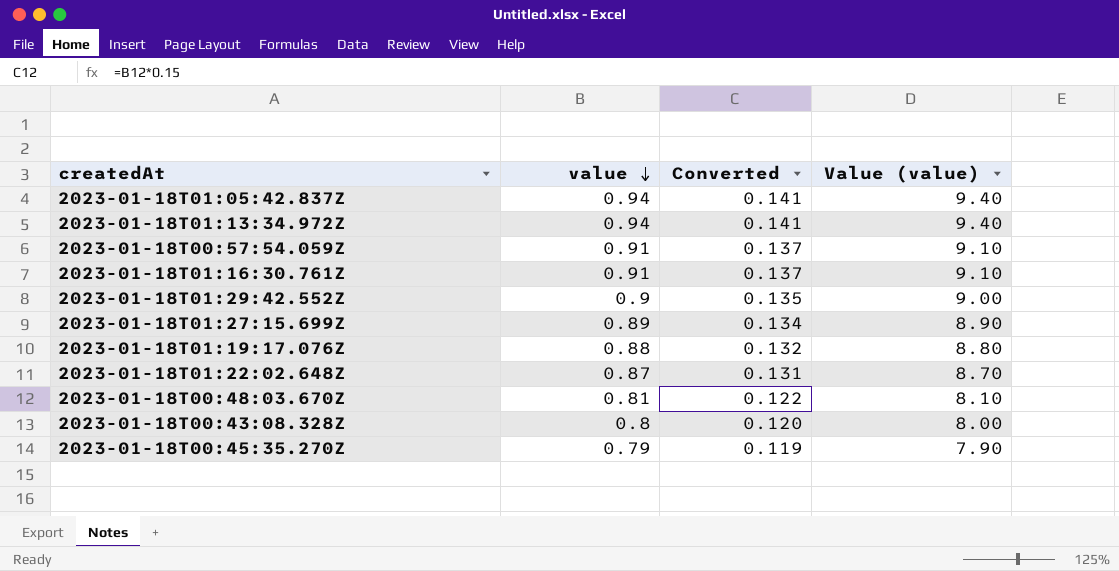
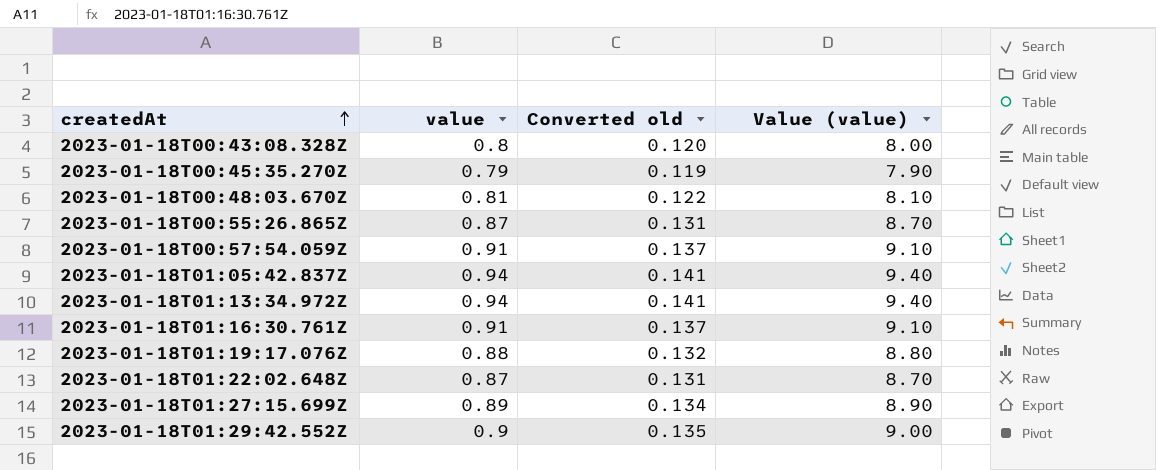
row order: value descending -> createdAt ascending
column name: Converted -> Converted old
row 2023-01-18T00:55:26.865Z: none -> 0.87 | 0.131 | 8.70

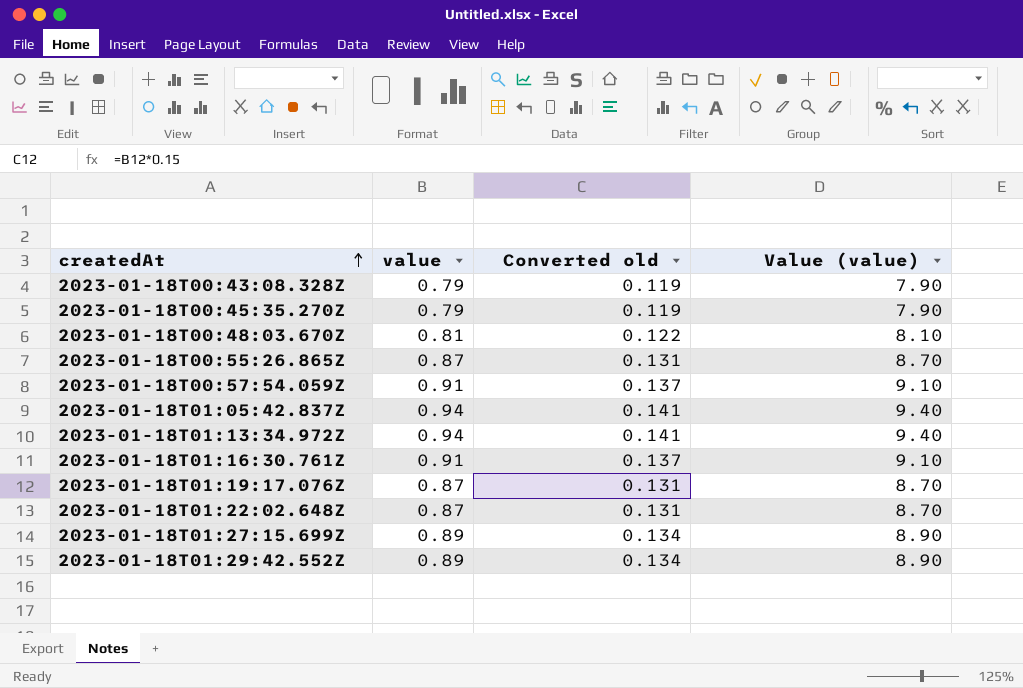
2023-01-18T00:43:08.328Z | value: 0.8 -> 0.79
2023-01-18T00:43:08.328Z | Converted old: 0.120 -> 0.119
2023-01-18T00:43:08.328Z | Value (value): 8.00 -> 7.90
2023-01-18T01:19:17.076Z | value: 0.88 -> 0.87
2023-01-18T01:19:17.076Z | Converted old: 0.132 -> 0.131
2023-01-18T01:19:17.076Z | Value (value): 8.80 -> 8.70
2023-01-18T01:29:42.552Z | value: 0.9 -> 0.89
2023-01-18T01:29:42.552Z | Converted old: 0.135 -> 0.134
2023-01-18T01:29:42.552Z | Value (value): 9.00 -> 8.90

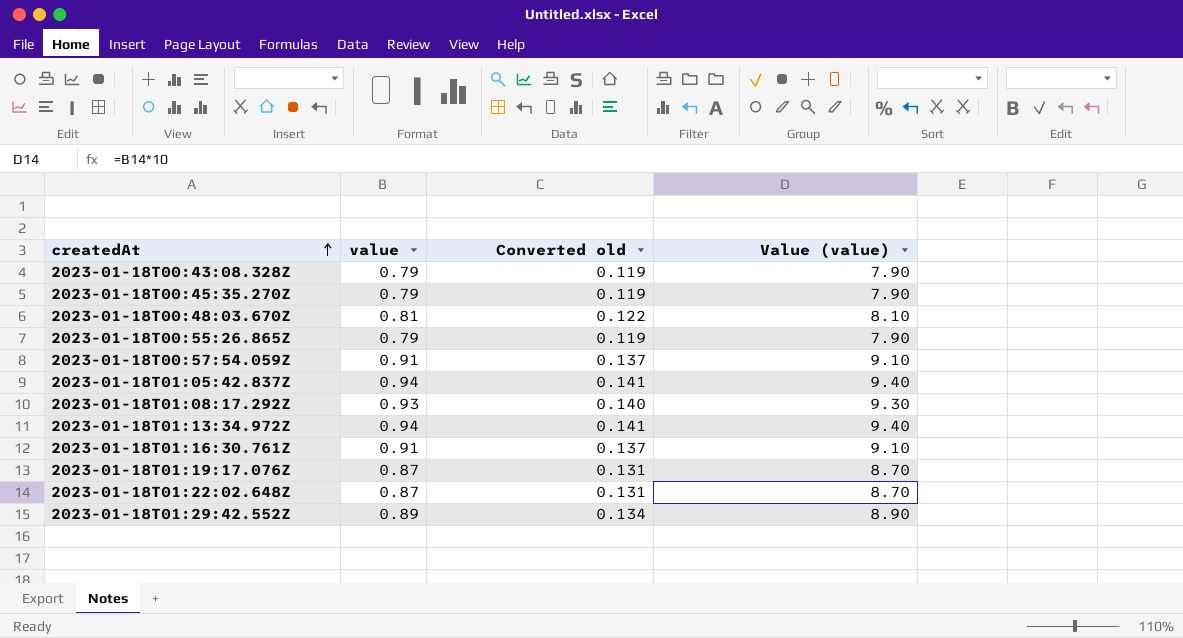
row 2023-01-18T01:27:15.699Z: 0.89 | 0.134 | 8.90 -> none
2023-01-18T00:55:26.865Z | value: 0.87 -> 0.79
2023-01-18T00:55:26.865Z | Converted old: 0.131 -> 0.119
2023-01-18T00:55:26.865Z | Value (value): 8.70 -> 7.90
row 2023-01-18T01:08:17.292Z: none -> 0.93 | 0.140 | 9.30

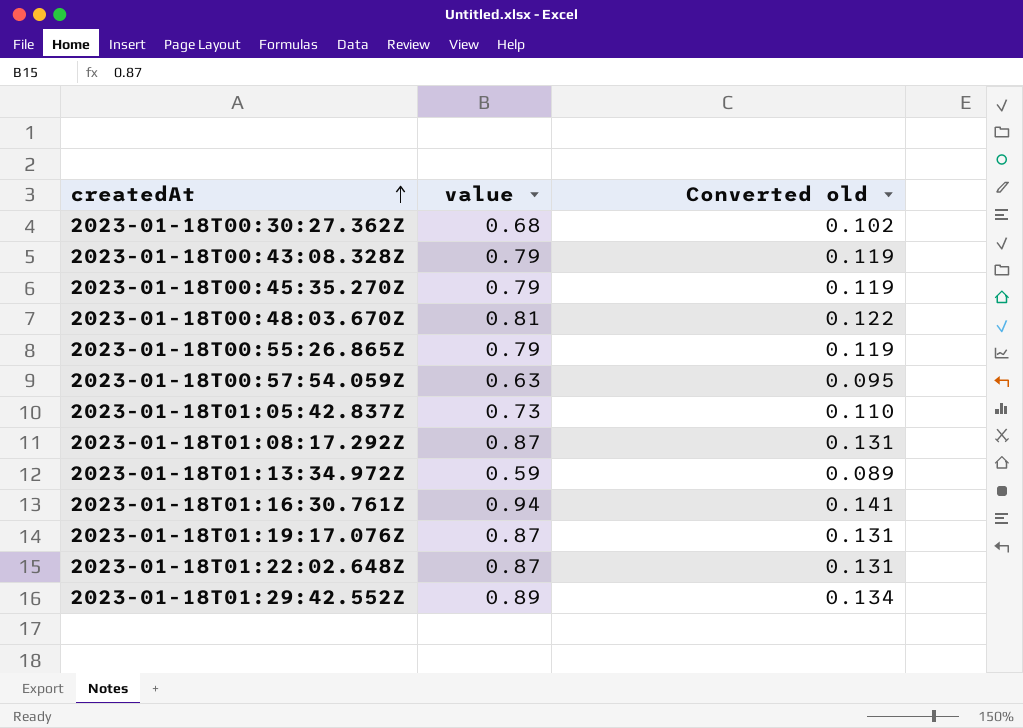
column Value (value) | formula: [value] * 10 -> none
row 2023-01-18T00:30:27.362Z: none -> 0.68 | 0.102
2023-01-18T00:57:54.059Z | value: 0.91 -> 0.63
2023-01-18T00:57:54.059Z | Converted old: 0.137 -> 0.095
2023-01-18T01:05:42.837Z | value: 0.94 -> 0.73
2023-01-18T01:05:42.837Z | Converted old: 0.141 -> 0.110
2023-01-18T01:08:17.292Z | value: 0.93 -> 0.87
2023-01-18T01:08:17.292Z | Converted old: 0.140 -> 0.131
2023-01-18T01:13:34.972Z | value: 0.94 -> 0.59
2023-01-18T01:13:34.972Z | Converted old: 0.141 -> 0.089
2023-01-18T01:16:30.761Z | value: 0.91 -> 0.94
2023-01-18T01:16:30.761Z | Converted old: 0.137 -> 0.141

